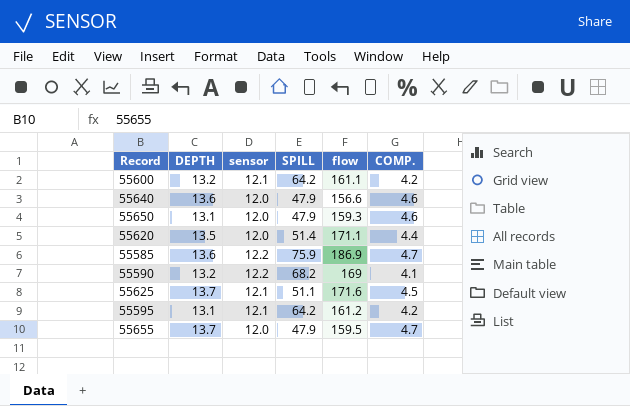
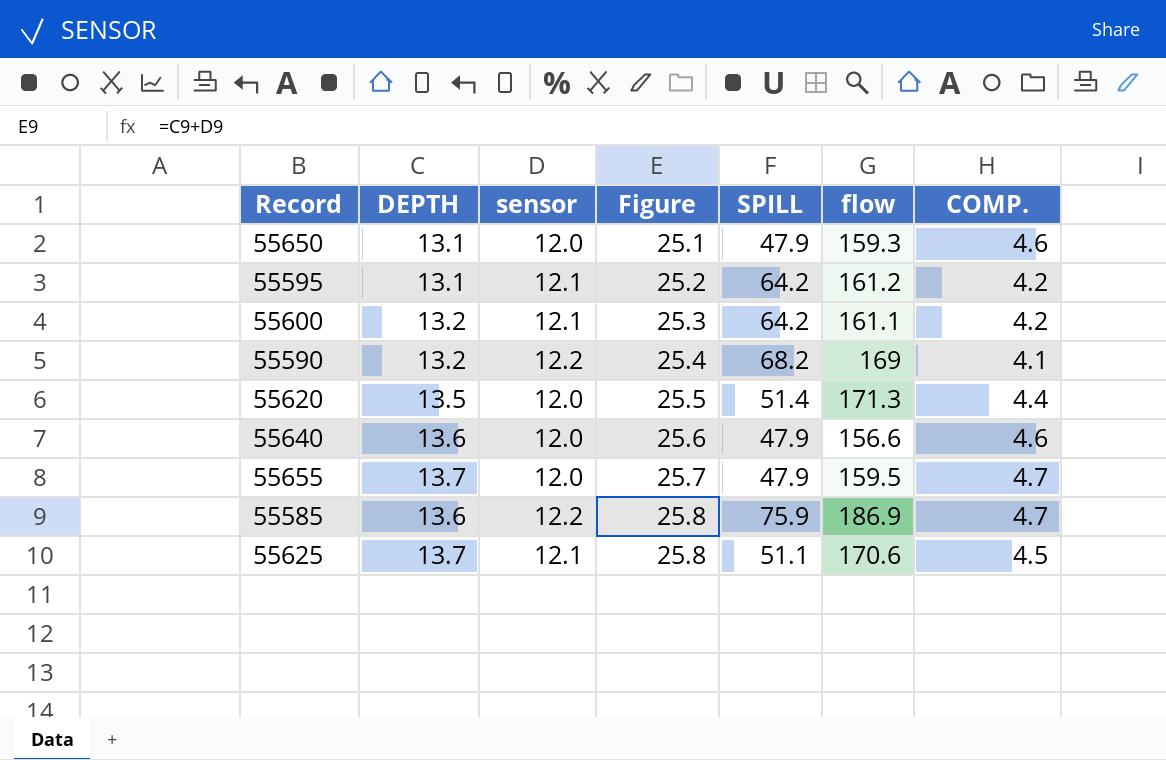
row order: none -> Figure ascending
column Figure | formula: none -> [DEPTH] + [sensor]
55620 | flow: 171.1 -> 171.3
55625 | flow: 171.6 -> 170.6

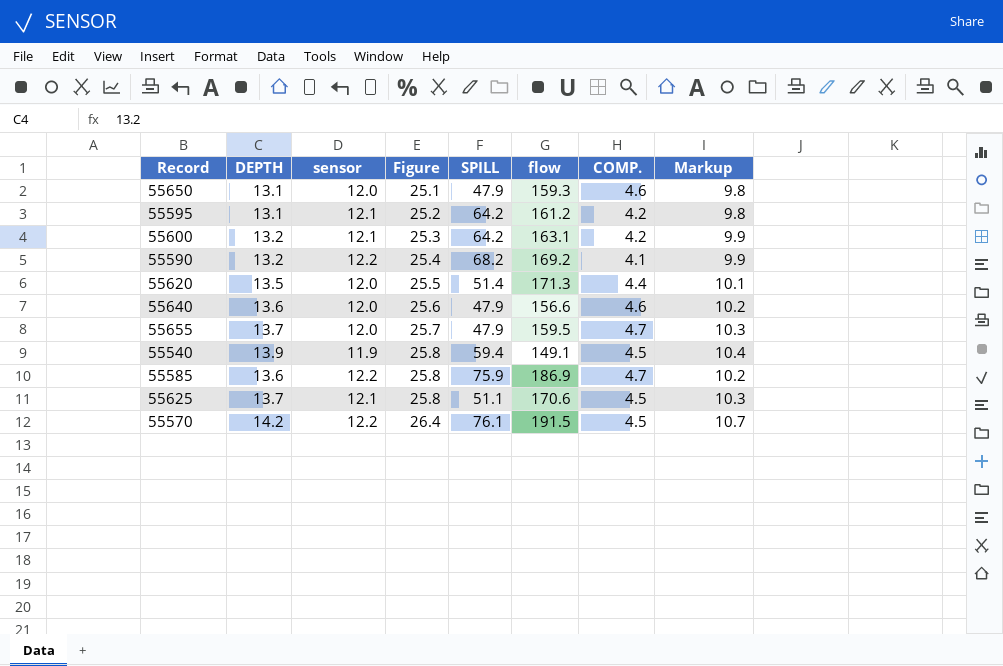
column Markup | formula: none -> [DEPTH] * 0.75
55600 | flow: 161.1 -> 163.1
55590 | flow: 169 -> 169.2
row 55540: none -> 13.9 | 11.9 | 25.8 | 59.4 | 149.1 | 4.5 | 10.4
row 55570: none -> 14.2 | 12.2 | 26.4 | 76.1 | 191.5 | 4.5 | 10.7

